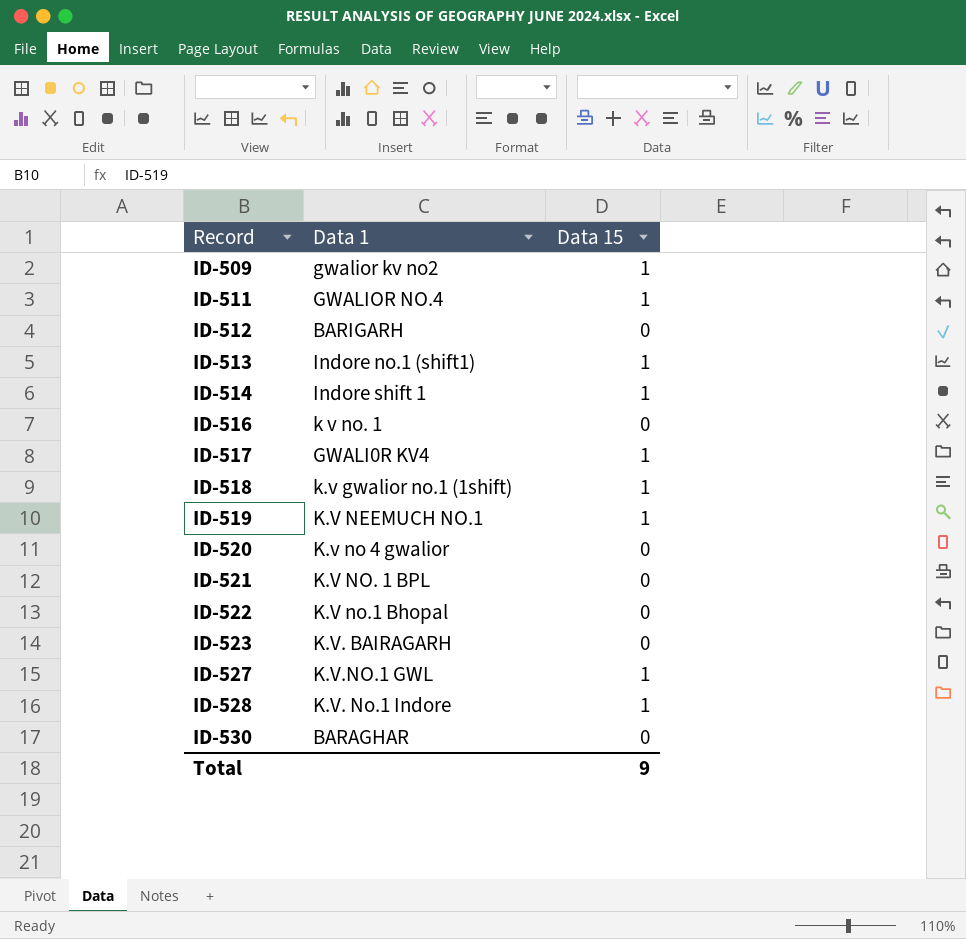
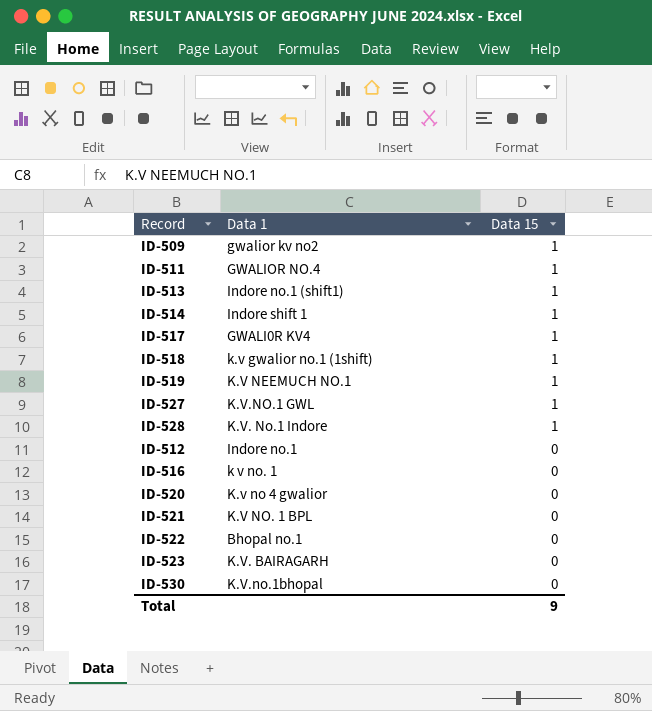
row order: Record ascending -> Data 15 descending
ID-512 | Data 1: BARIGARH -> Indore no.1
ID-522 | Data 1: K.V no.1 Bhopal -> Bhopal no.1
ID-530 | Data 1: BARAGHAR -> K.V.no.1bhopal

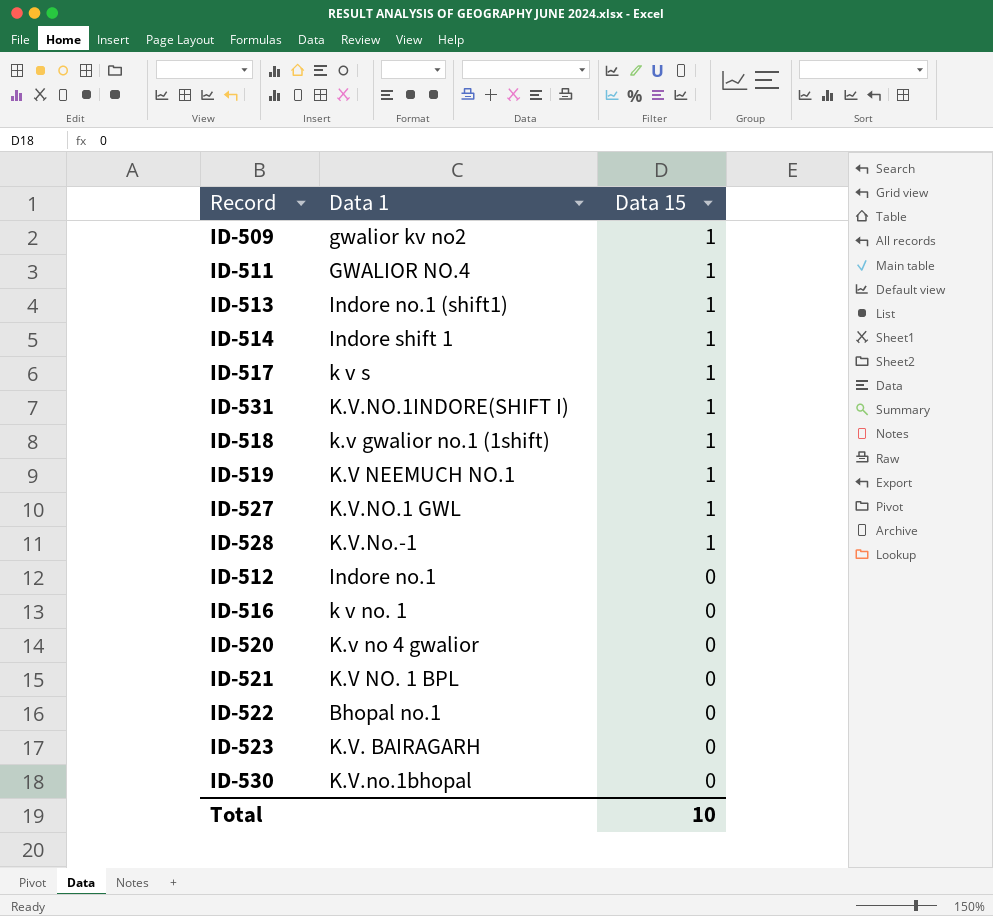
ID-517 | Data 1: GWALI0R KV4 -> k v s
row ID-531: none -> K.V.NO.1INDORE(SHIFT I) | 1
ID-528 | Data 1: K.V. No.1 Indore -> K.V.No.-1
Total | Data 15: 9 -> 10

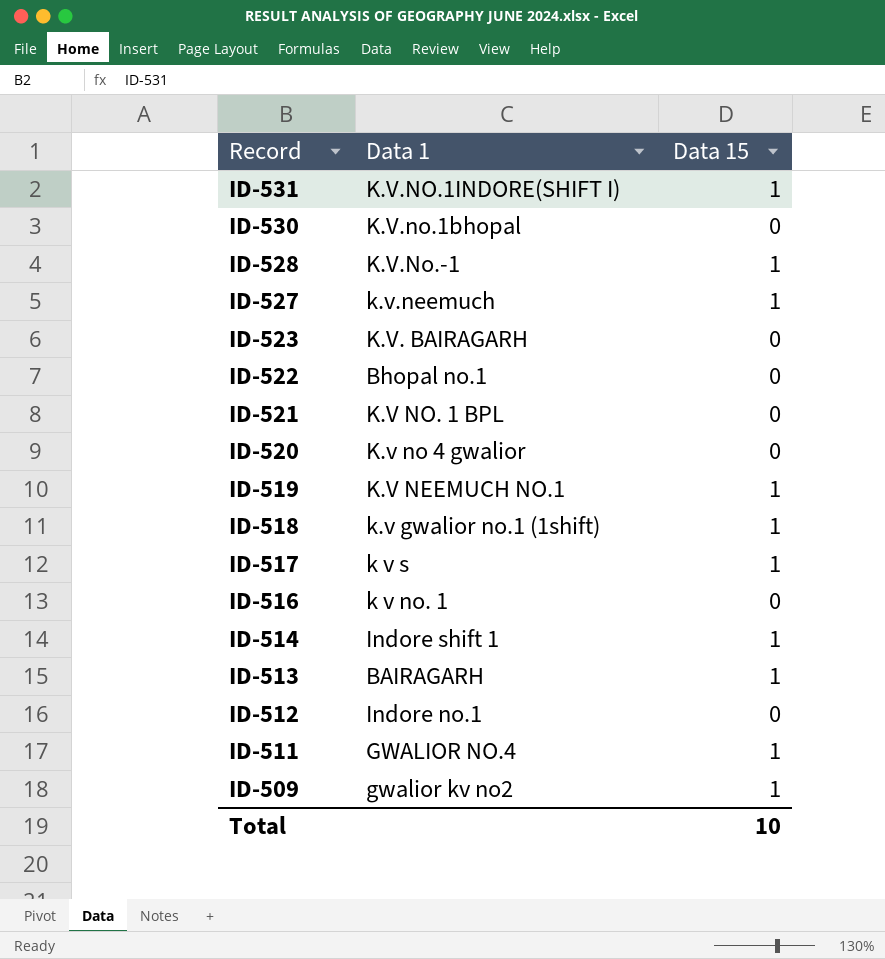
row order: Data 15 descending -> Record descending
ID-527 | Data 1: K.V.NO.1 GWL -> k.v.neemuch
ID-513 | Data 1: Indore no.1 (shift1) -> BAIRAGARH

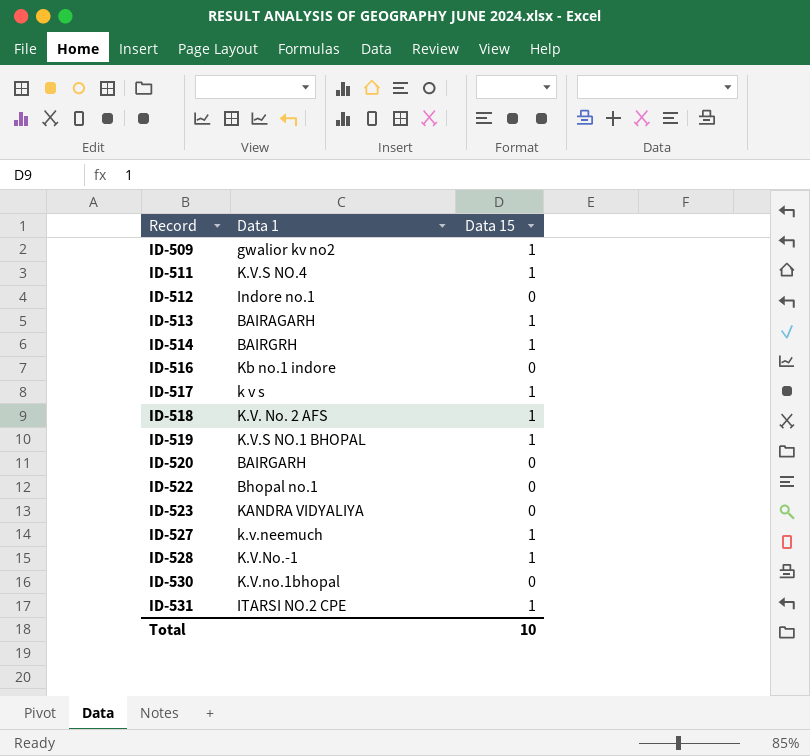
row order: Record descending -> Record ascending
row ID-521: K.V NO. 1 BPL | 0 -> none
ID-511 | Data 1: GWALIOR NO.4 -> K.V.S NO.4
ID-514 | Data 1: Indore shift 1 -> BAIRGRH
ID-516 | Data 1: k v no. 1 -> Kb no.1 indore
ID-518 | Data 1: k.v gwalior no.1 (1shift) -> K.V. No. 2 AFS
ID-519 | Data 1: K.V NEEMUCH NO.1 -> K.V.S NO.1 BHOPAL
ID-520 | Data 1: K.v no 4 gwalior -> BAIRGARH
ID-523 | Data 1: K.V. BAIRAGARH -> KANDRA VIDYALIYA
ID-531 | Data 1: K.V.NO.1INDORE(SHIFT I) -> ITARSI NO.2 CPE

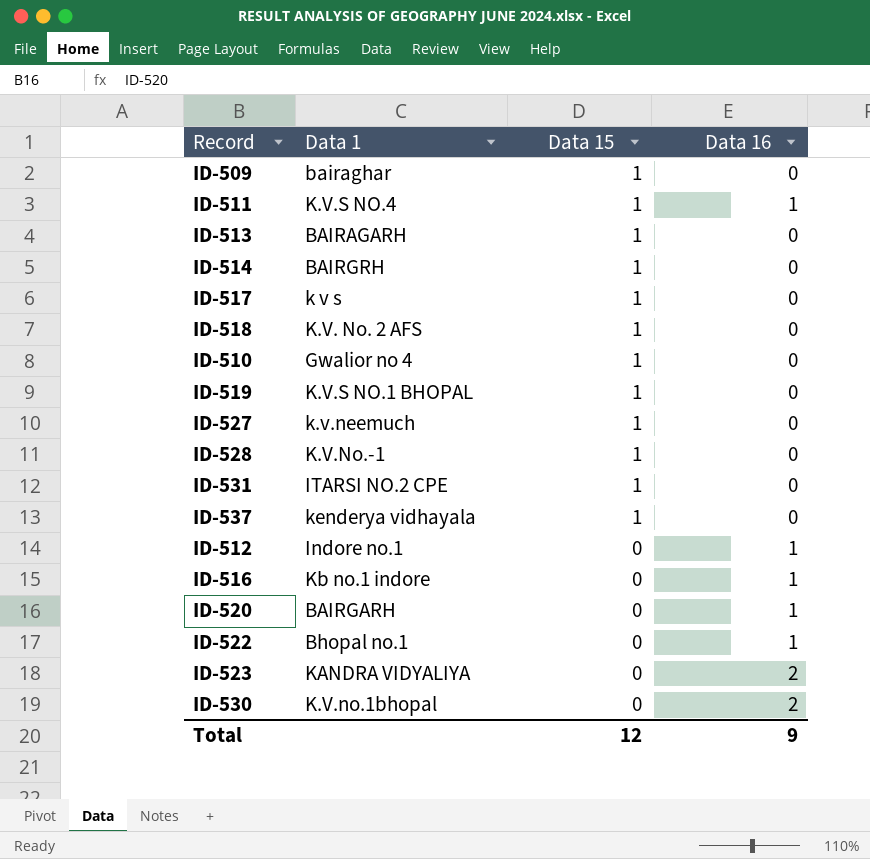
row order: Record ascending -> Data 15 descending
column Data 16 | position: none -> 4
ID-509 | Data 1: gwalior kv no2 -> bairaghar
row ID-510: none -> Gwalior no 4 | 1 | 0
row ID-537: none -> kenderya vidhayala | 1 | 0
Total | Data 15: 10 -> 12

